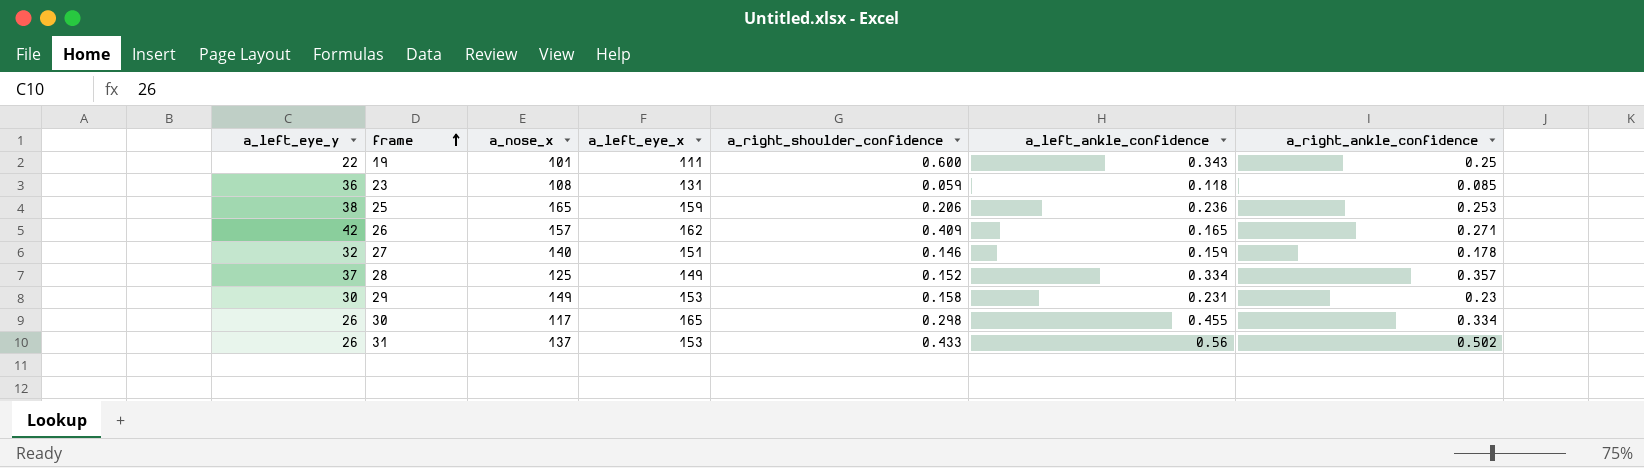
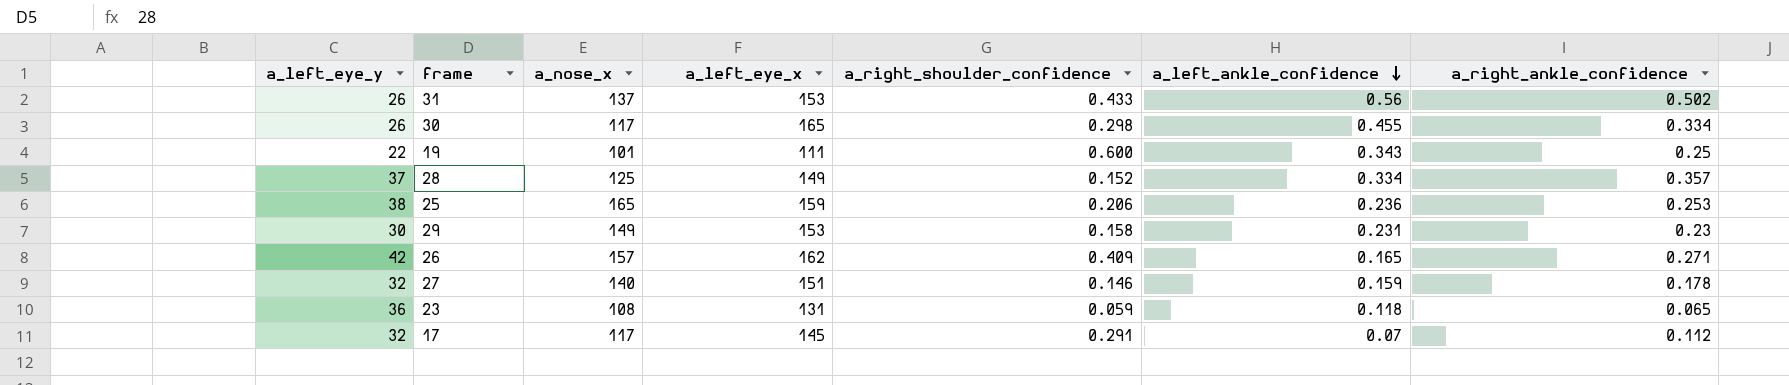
row order: frame ascending -> a_left_ankle_confidence descending
23 | a_right_ankle_confidence: 0.085 -> 0.065
row 17: none -> 32 | 117 | 145 | 0.291 | 0.07 | 0.112

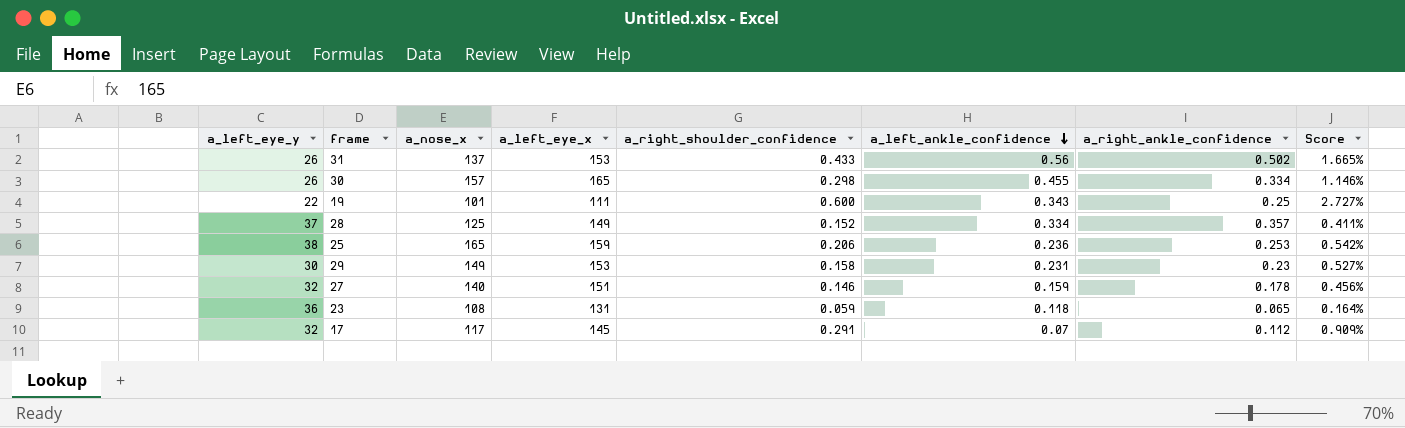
column Score | formula: none -> [a_right_shoulder_confidence] / [a_left_eye_y]
row 26: 42 | 157 | 162 | 0.409 | 0.165 | 0.271 -> none
30 | a_nose_x: 117 -> 157

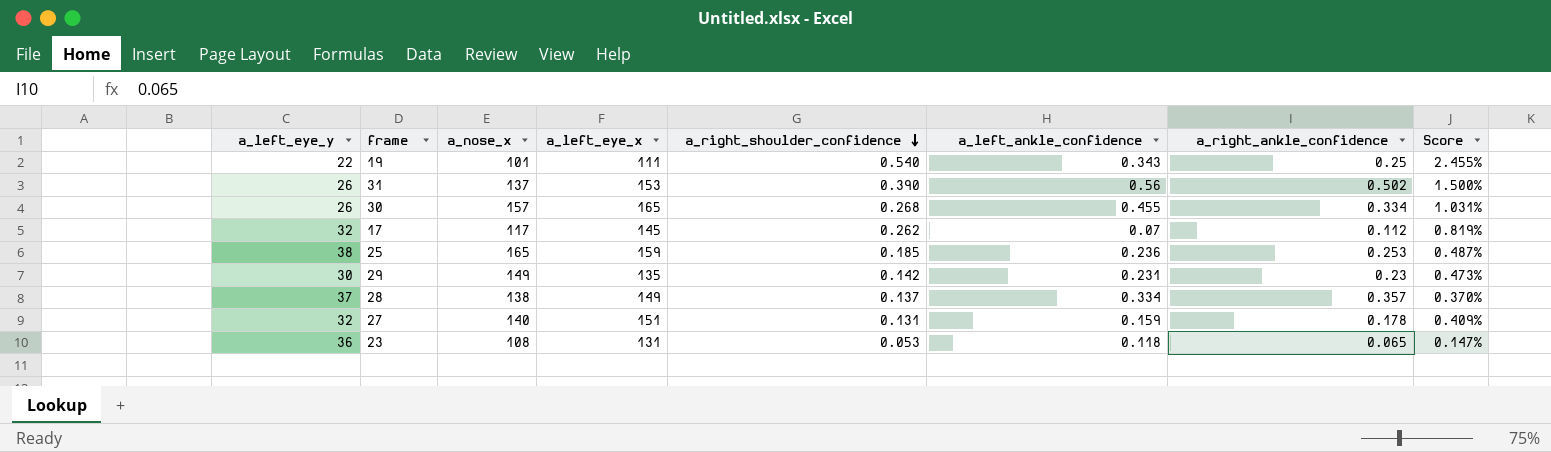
row order: a_left_ankle_confidence descending -> a_right_shoulder_confidence descending
19 | a_right_shoulder_confidence: 0.600 -> 0.540
19 | Score: 2.727% -> 2.455%
31 | a_right_shoulder_confidence: 0.433 -> 0.390
31 | Score: 1.665% -> 1.500%
30 | a_right_shoulder_confidence: 0.298 -> 0.268
30 | Score: 1.146% -> 1.031%
17 | a_right_shoulder_confidence: 0.291 -> 0.262
17 | Score: 0.909% -> 0.819%
25 | a_right_shoulder_confidence: 0.206 -> 0.185
25 | Score: 0.542% -> 0.487%
29 | a_left_eye_x: 153 -> 135
29 | a_right_shoulder_confidence: 0.158 -> 0.142
29 | Score: 0.527% -> 0.473%
28 | a_nose_x: 125 -> 138
28 | a_right_shoulder_confidence: 0.152 -> 0.137
28 | Score: 0.411% -> 0.370%
27 | a_right_shoulder_confidence: 0.146 -> 0.131
27 | Score: 0.456% -> 0.409%
23 | a_right_shoulder_confidence: 0.059 -> 0.053
23 | Score: 0.164% -> 0.147%

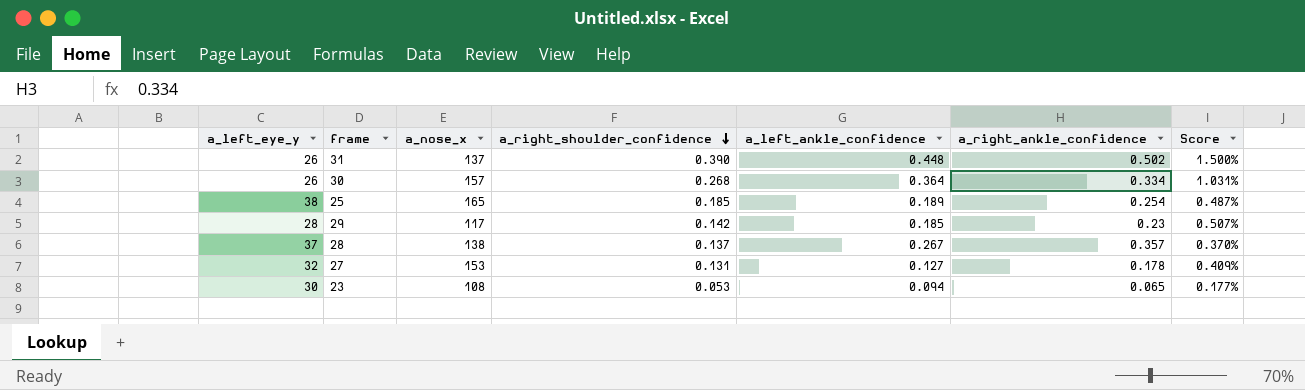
column a_left_eye_x | position: 4 -> none
row 19: 22 | 101 | 111 | 0.540 | 0.343 | 0.25 | 2.455% -> none
row 17: 32 | 117 | 145 | 0.262 | 0.07 | 0.112 | 0.819% -> none
31 | a_left_ankle_confidence: 0.56 -> 0.448
30 | a_left_ankle_confidence: 0.455 -> 0.364
25 | a_left_ankle_confidence: 0.236 -> 0.189
25 | a_right_ankle_confidence: 0.253 -> 0.254
29 | a_left_eye_y: 30 -> 28
29 | a_nose_x: 149 -> 117
29 | a_left_ankle_confidence: 0.231 -> 0.185
29 | Score: 0.473% -> 0.507%
28 | a_left_ankle_confidence: 0.334 -> 0.267
27 | a_nose_x: 140 -> 153
27 | a_left_ankle_confidence: 0.159 -> 0.127
23 | a_left_eye_y: 36 -> 30
23 | a_left_ankle_confidence: 0.118 -> 0.094
23 | Score: 0.147% -> 0.177%

